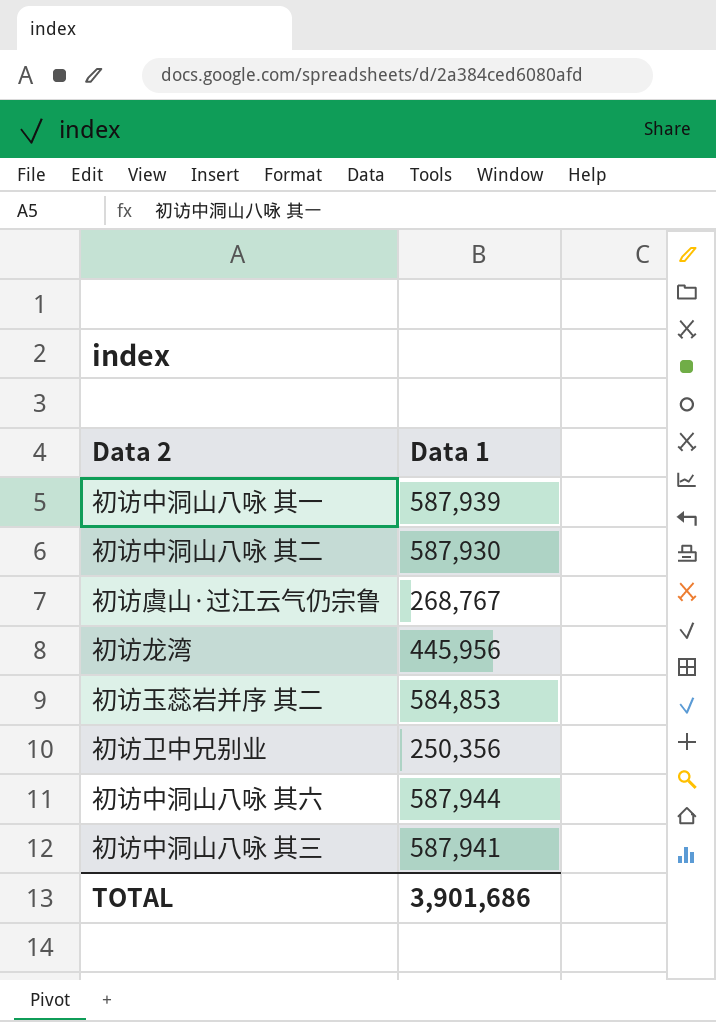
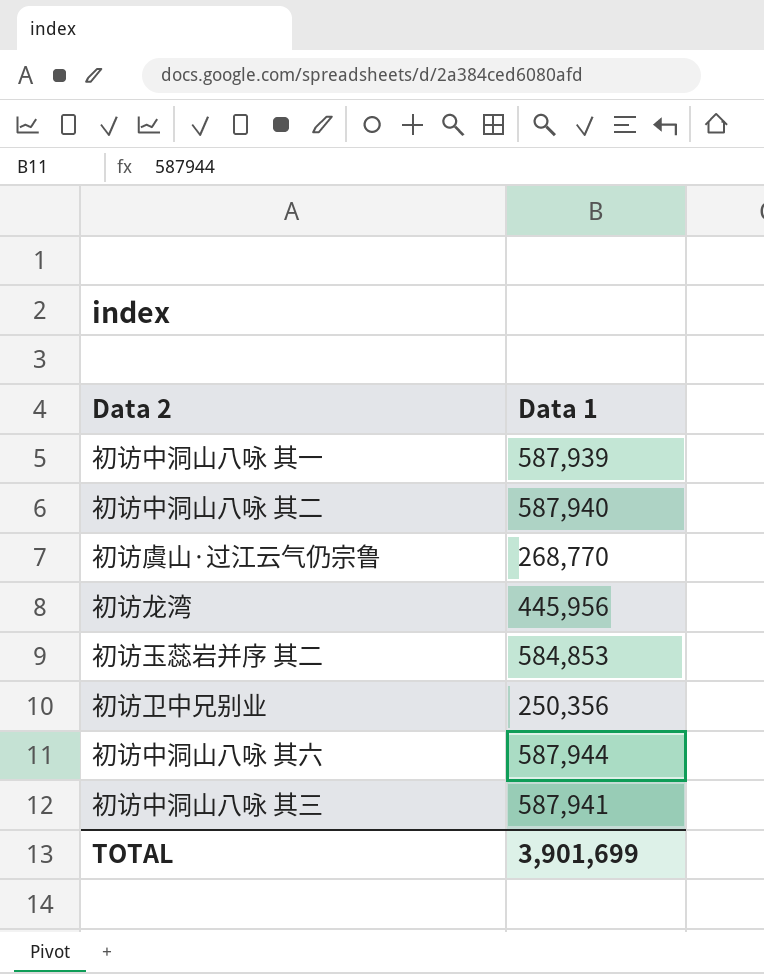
初访中洞山八咏 其二 | Data 1: 587,930 -> 587,940
初访虞山·过江云气仍宗鲁 | Data 1: 268,767 -> 268,770
TOTAL | Data 1: 3,901,686 -> 3,901,699

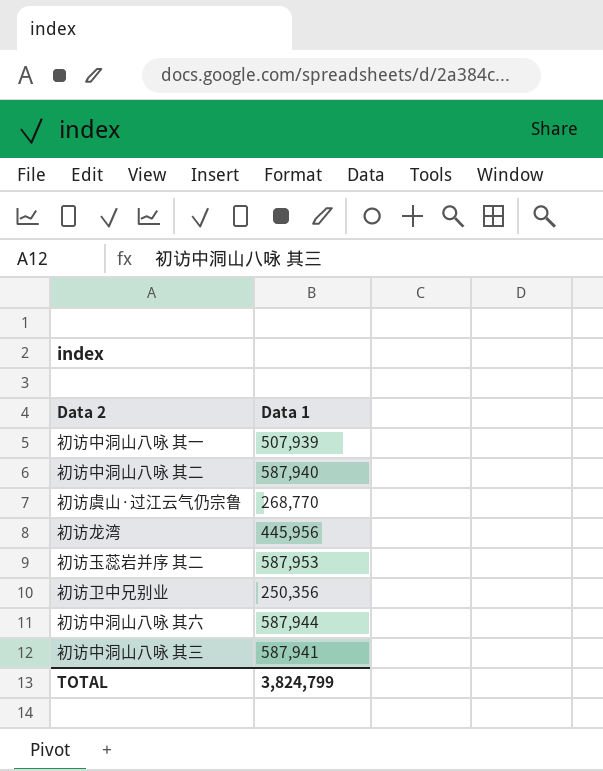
初访中洞山八咏 其一 | Data 1: 587,939 -> 507,939
初访玉蕊岩并序 其二 | Data 1: 584,853 -> 587,953
TOTAL | Data 1: 3,901,699 -> 3,824,799

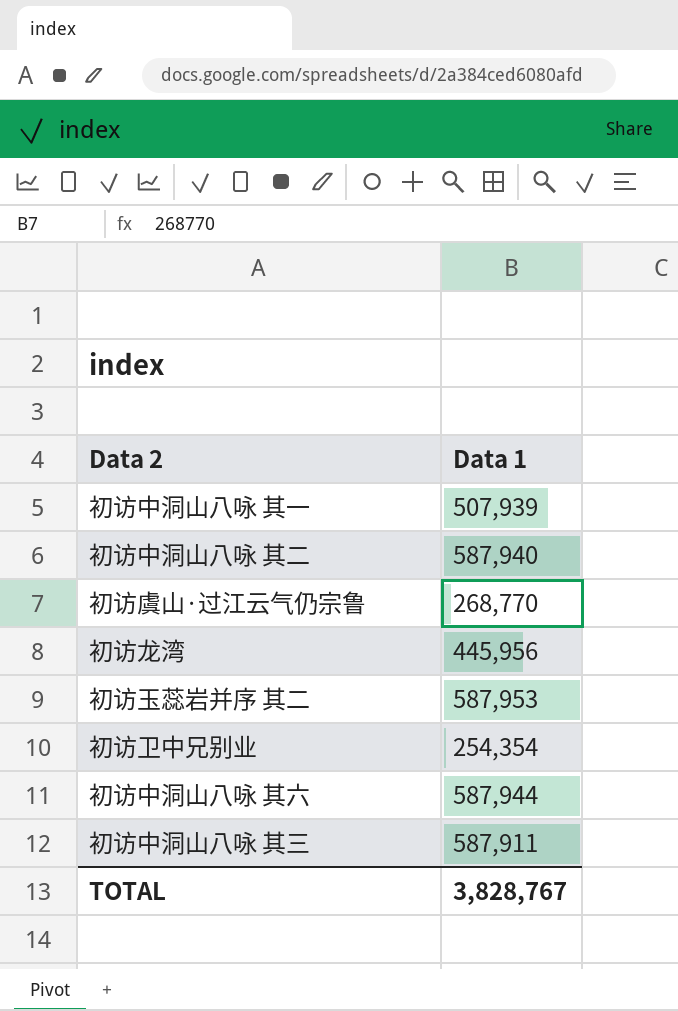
初访卫中兄别业 | Data 1: 250,356 -> 254,354
初访中洞山八咏 其三 | Data 1: 587,941 -> 587,911
TOTAL | Data 1: 3,824,799 -> 3,828,767

